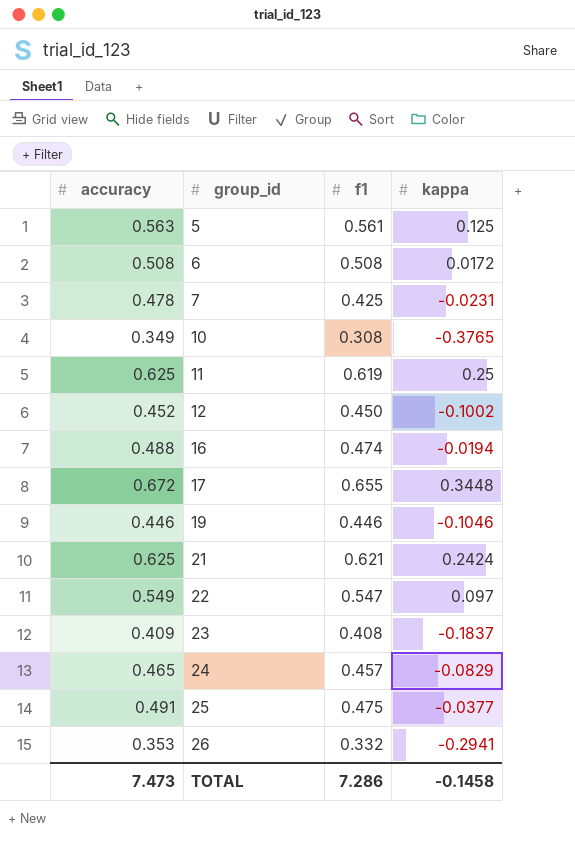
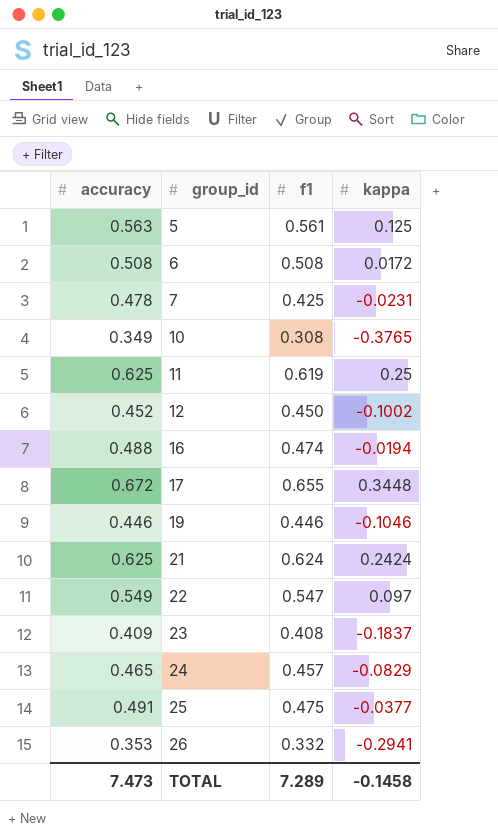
21 | f1: 0.621 -> 0.624
TOTAL | f1: 7.286 -> 7.289

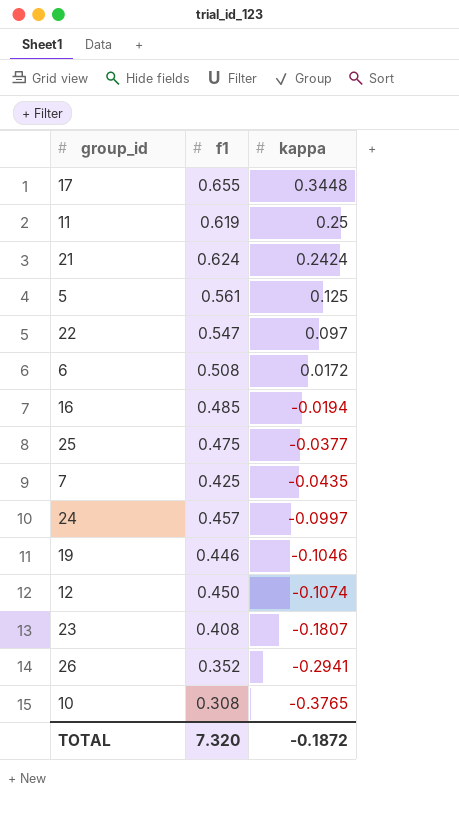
row order: group_id ascending -> kappa descending
column accuracy | position: 1 -> none
16 | f1: 0.474 -> 0.485
7 | kappa: -0.0231 -> -0.0435
24 | kappa: -0.0829 -> -0.0997
12 | kappa: -0.1002 -> -0.1074
23 | kappa: -0.1837 -> -0.1807
26 | f1: 0.332 -> 0.352
TOTAL | f1: 7.289 -> 7.320
TOTAL | kappa: -0.1458 -> -0.1872

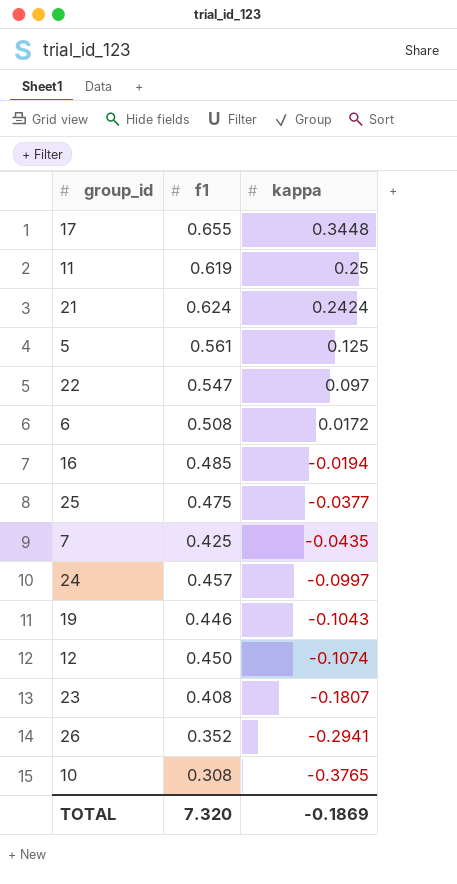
19 | kappa: -0.1046 -> -0.1043
TOTAL | kappa: -0.1872 -> -0.1869

